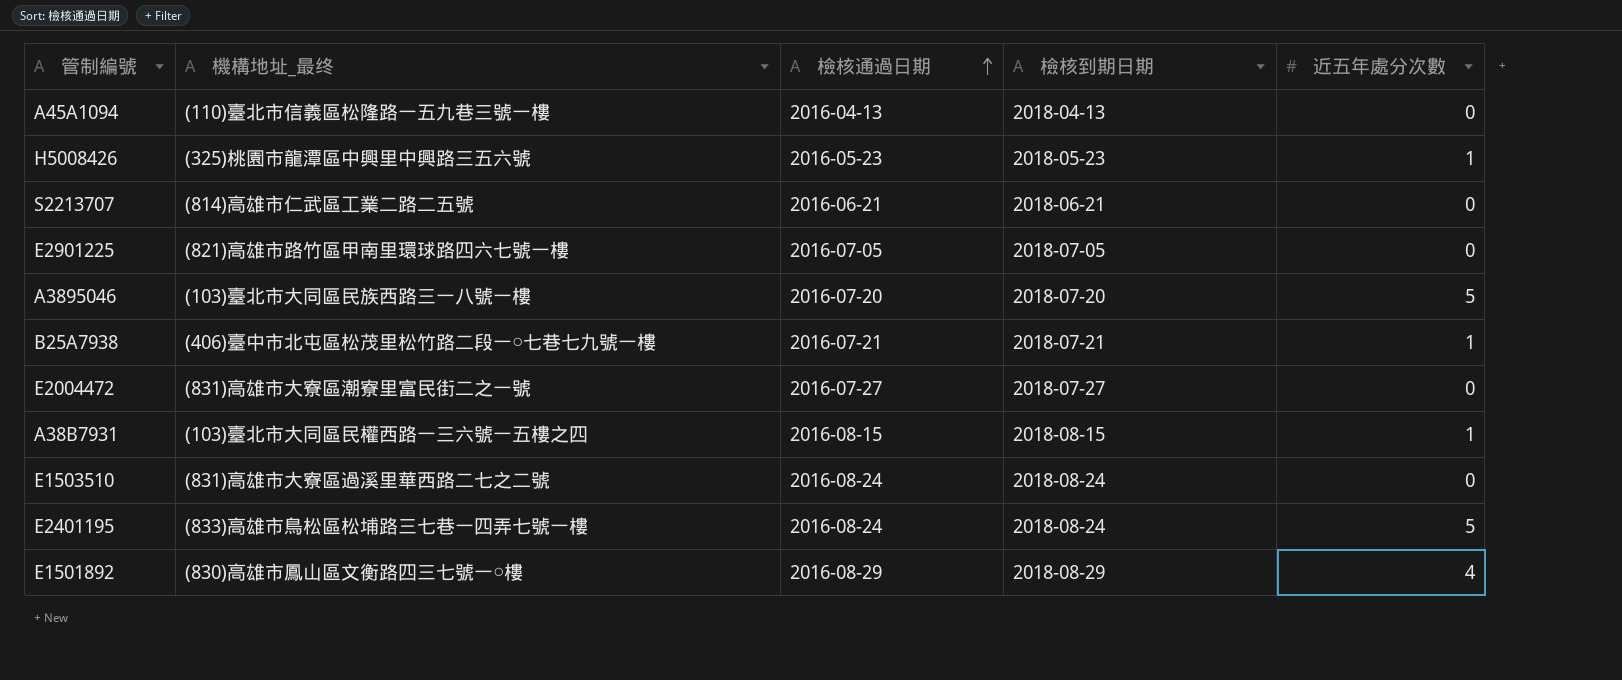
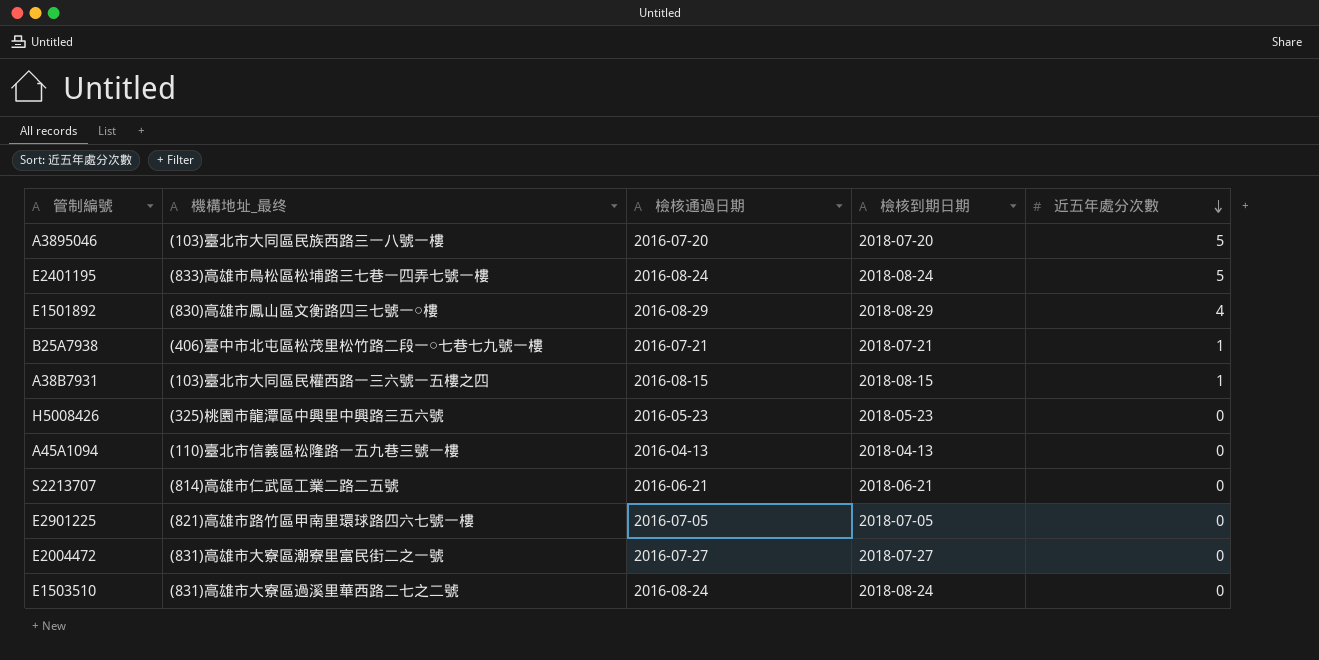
row order: 檢核通過日期 ascending -> 近五年處分次數 descending
H5008426 | 近五年處分次數: 1 -> 0

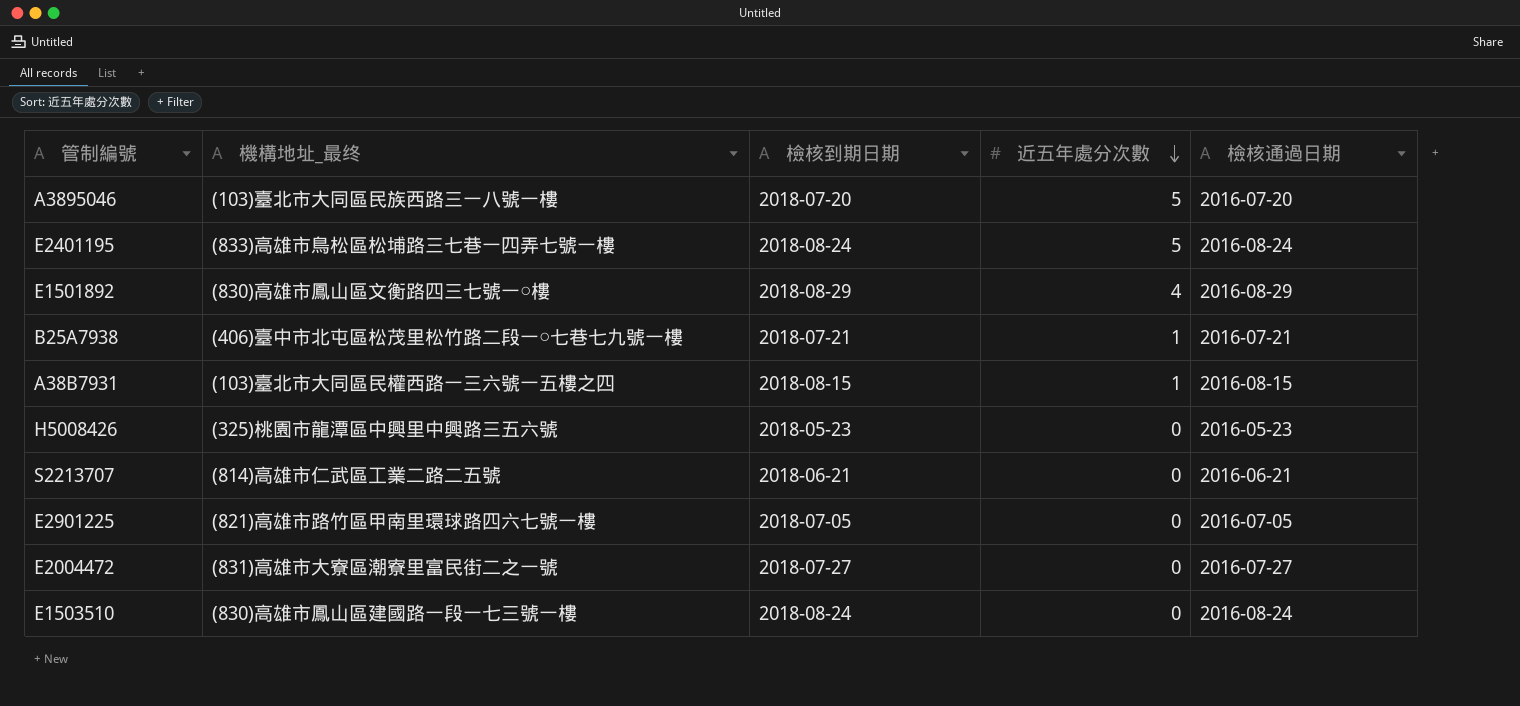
column 檢核通過日期 | position: 3 -> 5
row A45A1094: (110)臺北市信義區松隆路一五九巷三號一樓 | 2016-04-13 | 2018-04-13 | 0 -> none
E1503510 | 機構地址_最终: (831)高雄市大寮區過溪里華西路二七之二號 -> (830)高雄市鳳山區建國路一段一七三號一樓

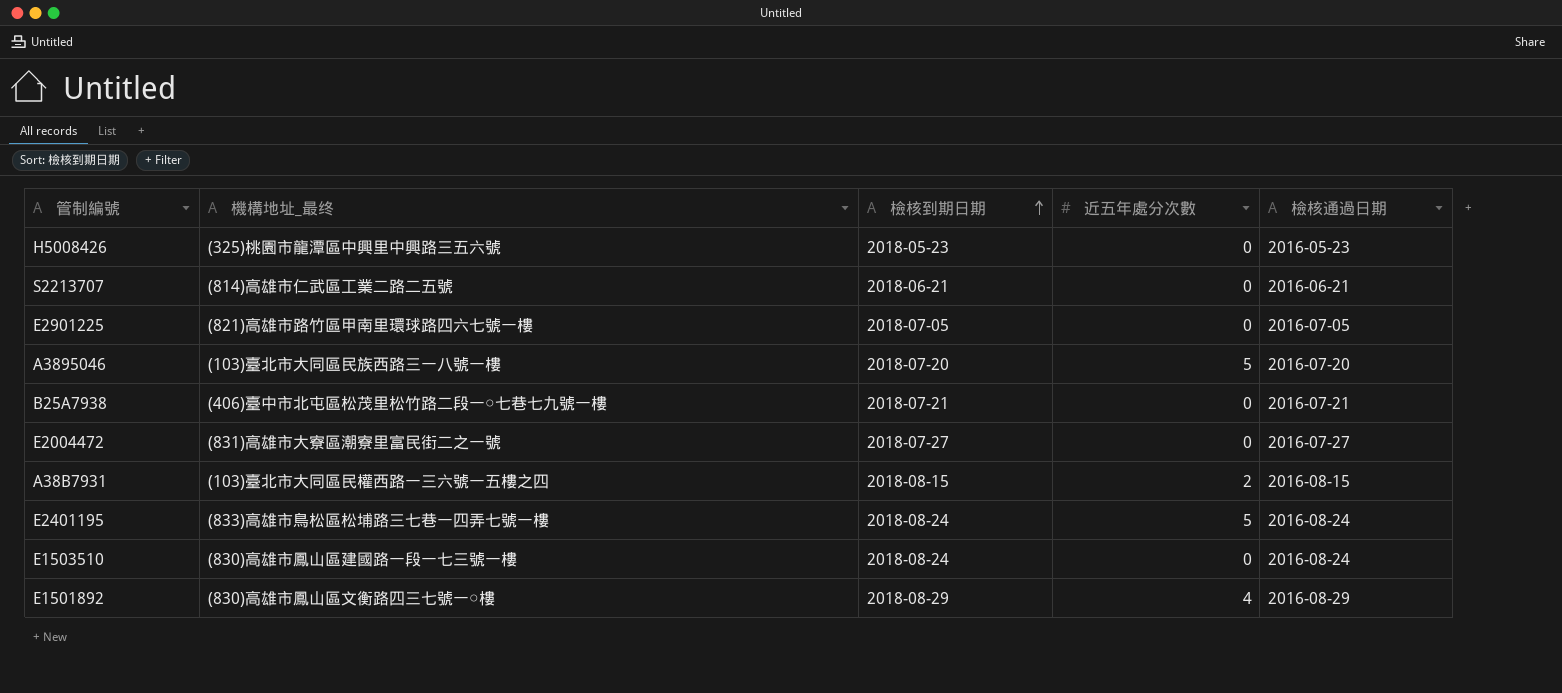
row order: 近五年處分次數 descending -> 檢核到期日期 ascending
B25A7938 | 近五年處分次數: 1 -> 0
A38B7931 | 近五年處分次數: 1 -> 2

